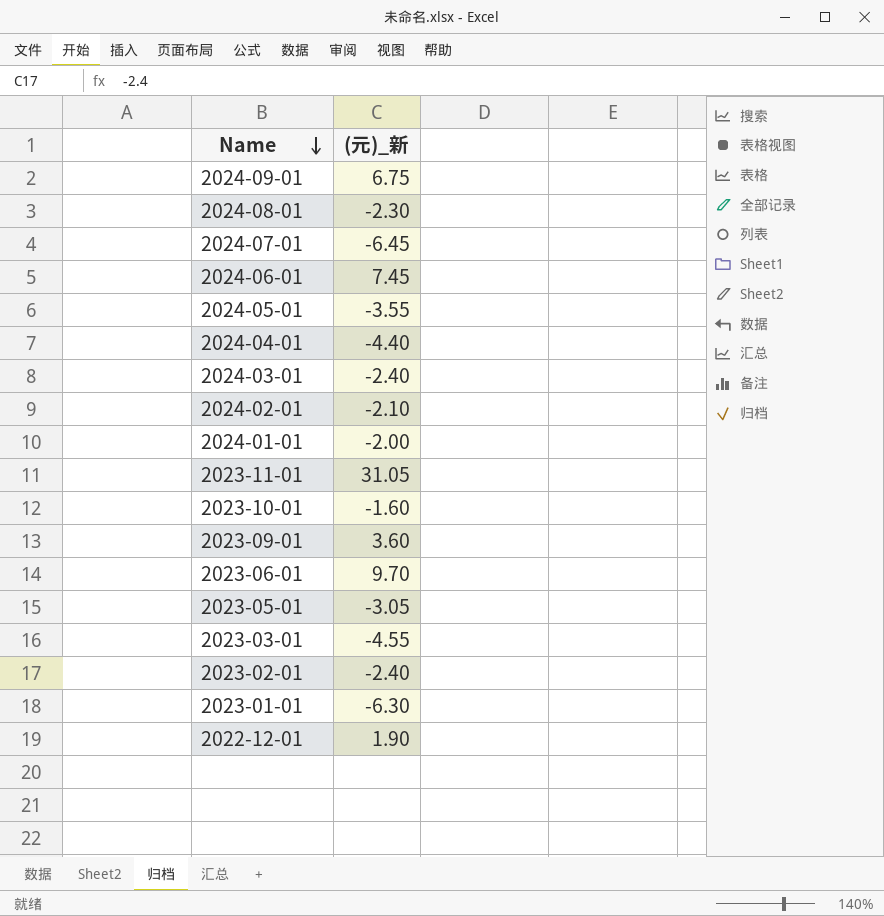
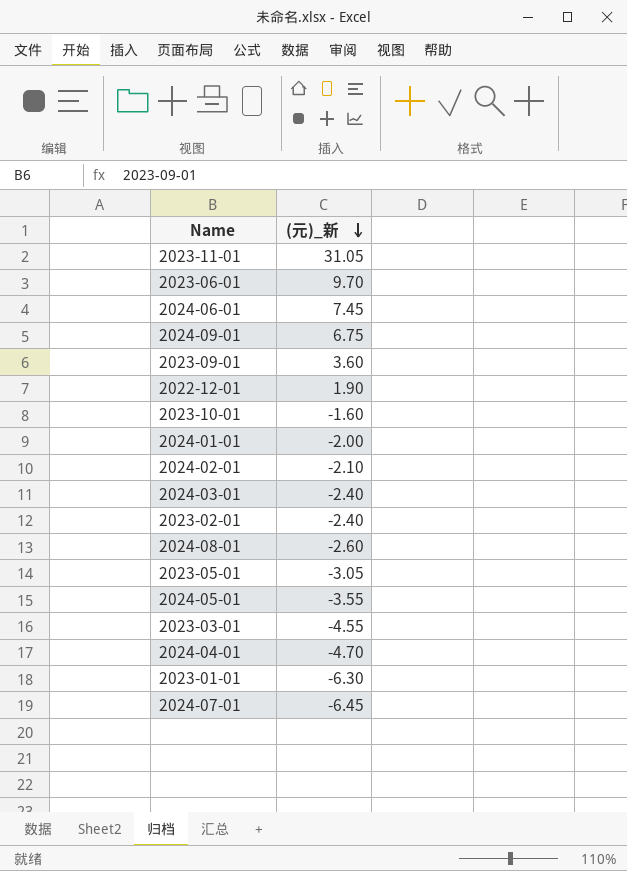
row order: Name descending -> (元)_新 descending
2024-08-01 | (元)_新: -2.30 -> -2.60
2024-04-01 | (元)_新: -4.40 -> -4.70

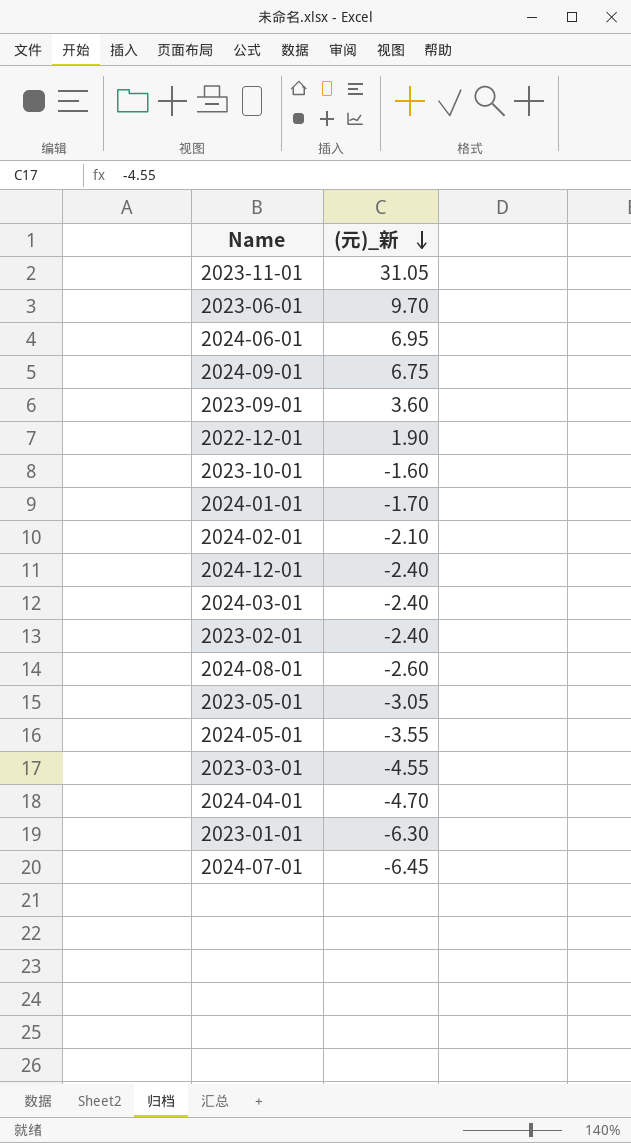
2024-06-01 | (元)_新: 7.45 -> 6.95
2024-01-01 | (元)_新: -2.00 -> -1.70
row 2024-12-01: none -> -2.40

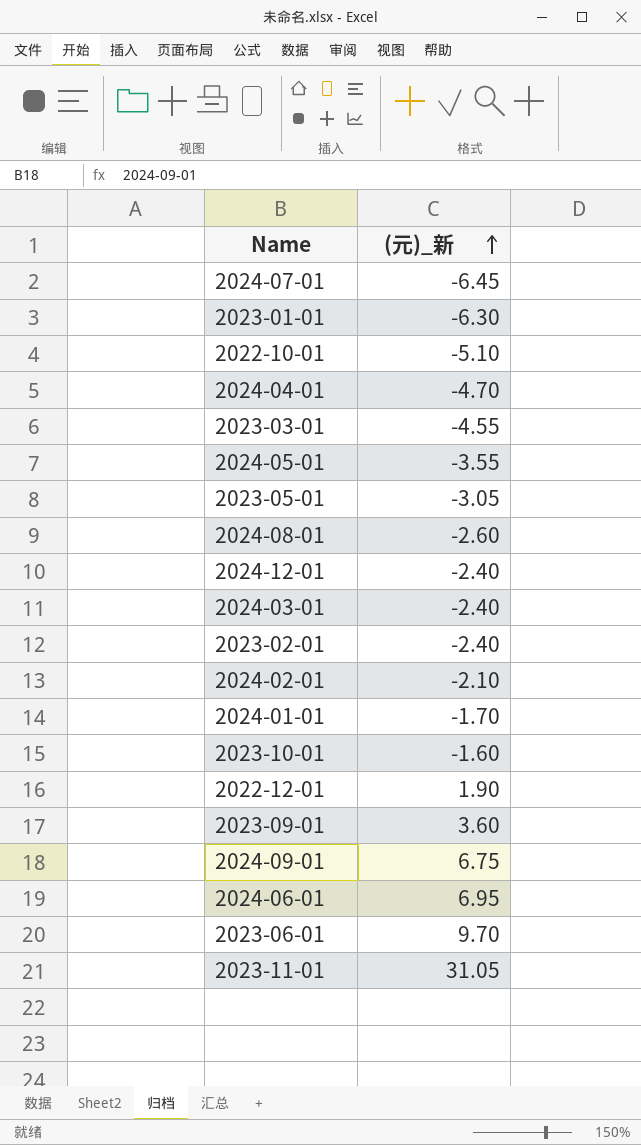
row order: (元)_新 descending -> (元)_新 ascending
row 2022-10-01: none -> -5.10

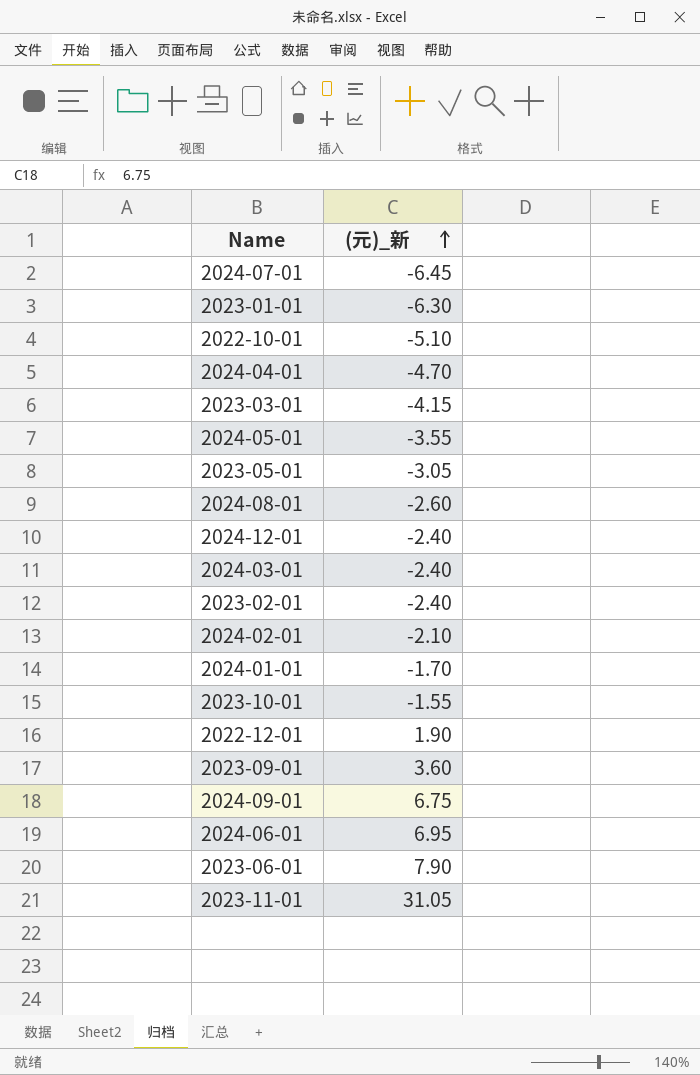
2023-03-01 | (元)_新: -4.55 -> -4.15
2023-10-01 | (元)_新: -1.60 -> -1.55
2023-06-01 | (元)_新: 9.70 -> 7.90

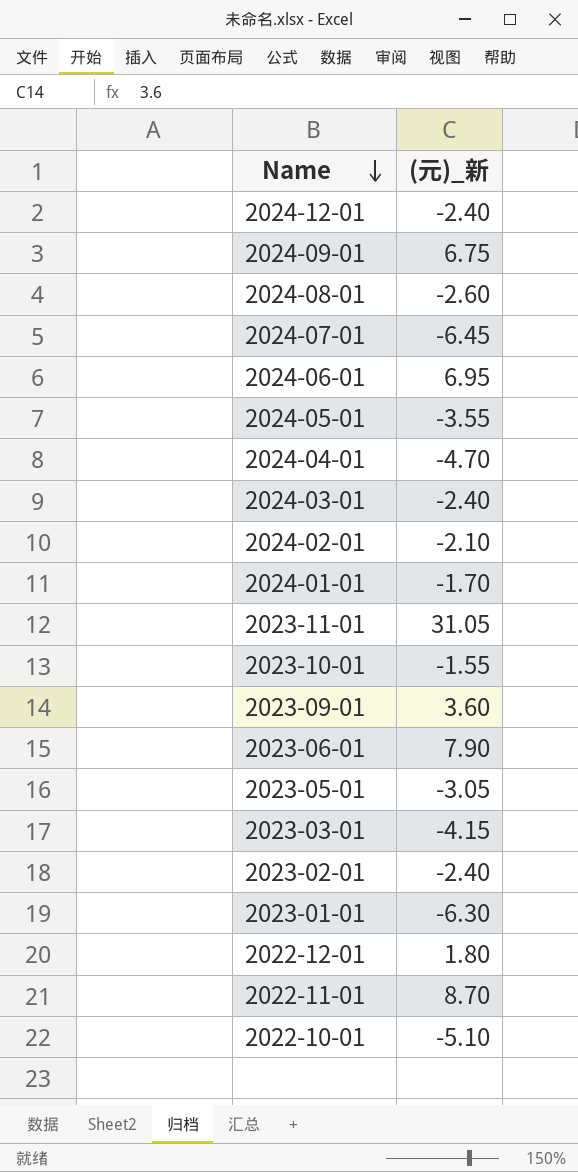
row order: (元)_新 ascending -> Name descending
2022-12-01 | (元)_新: 1.90 -> 1.80
row 2022-11-01: none -> 8.70

